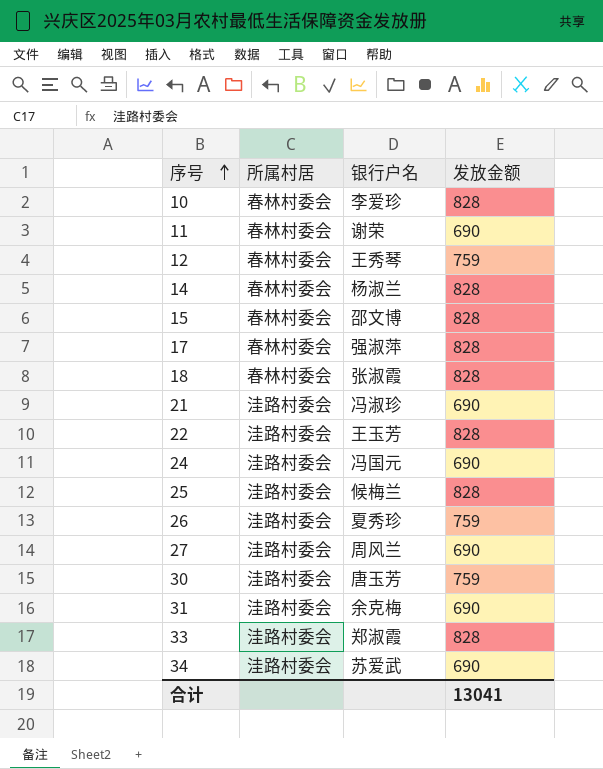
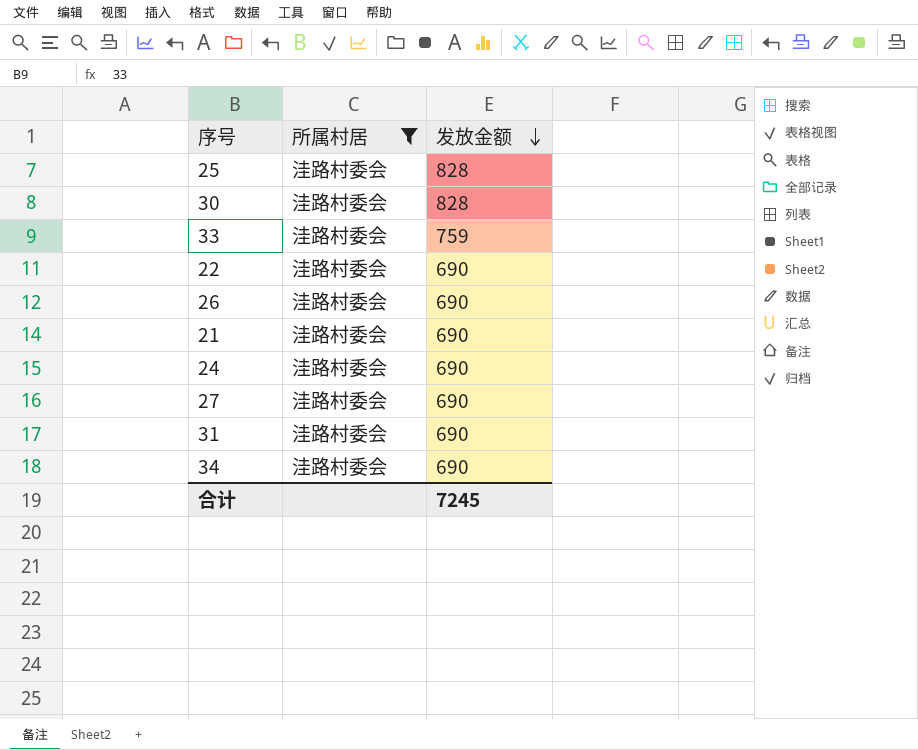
filter: none -> 所属村居 = 洼路村委会
row order: 序号 ascending -> 发放金额 descending
column 银行户名 | position: 3 -> none
30 | 发放金额: 759 -> 828
33 | 发放金额: 828 -> 759
22 | 发放金额: 828 -> 690
26 | 发放金额: 759 -> 690
合计 | 发放金额: 13041 -> 7245

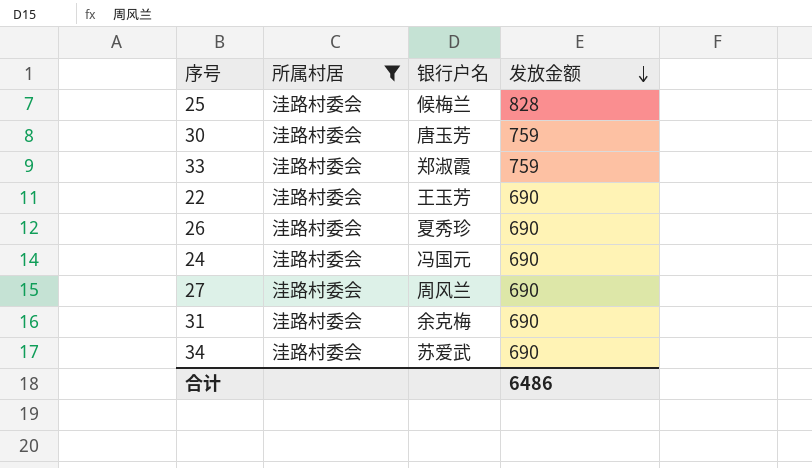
column 银行户名 | position: none -> 3
row 21: 洼路村委会 | 690 -> none
30 | 发放金额: 828 -> 759
合计 | 发放金额: 7245 -> 6486

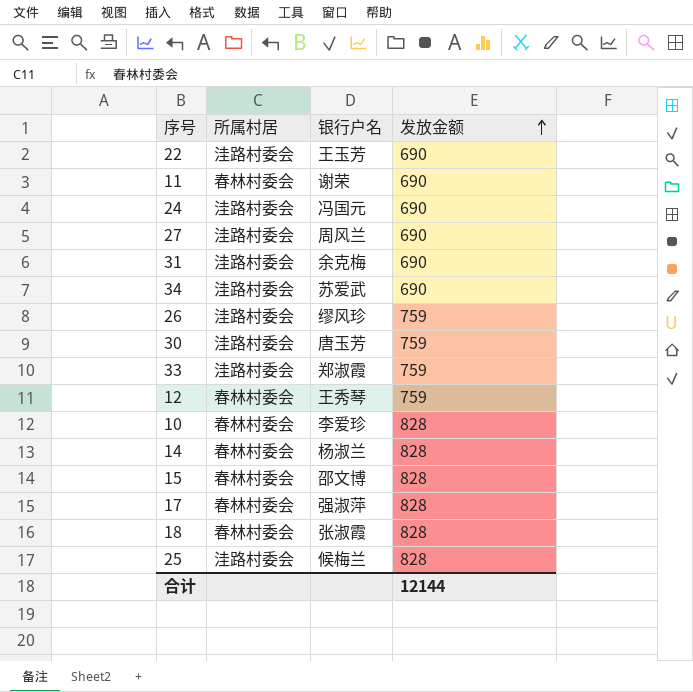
filter: 所属村居 = 洼路村委会 -> none
row order: 发放金额 descending -> 发放金额 ascending
26 | 银行户名: 夏秀珍 -> 缪风珍
26 | 发放金额: 690 -> 759
合计 | 发放金额: 6486 -> 12144

